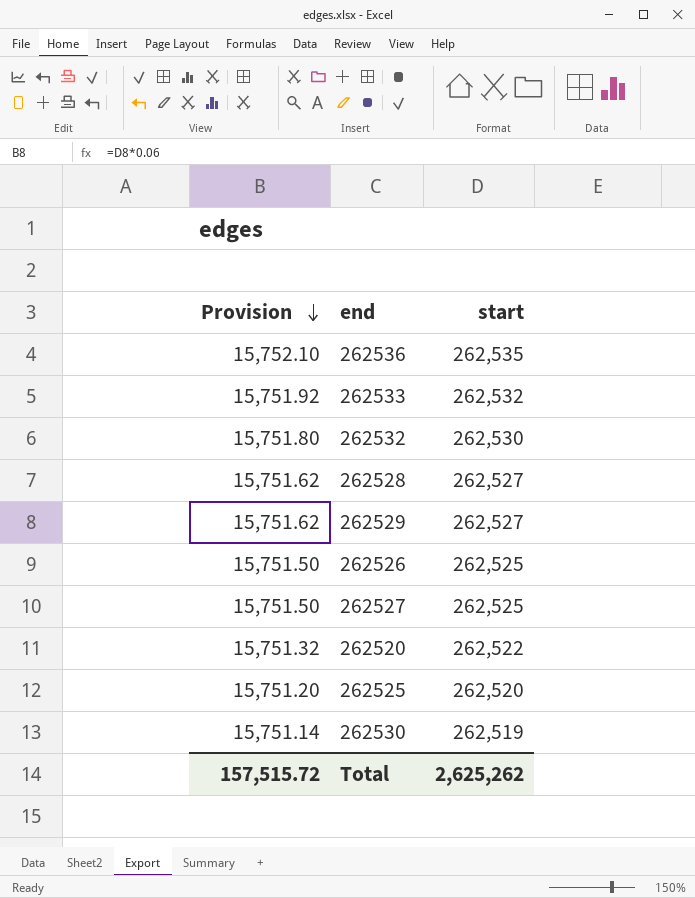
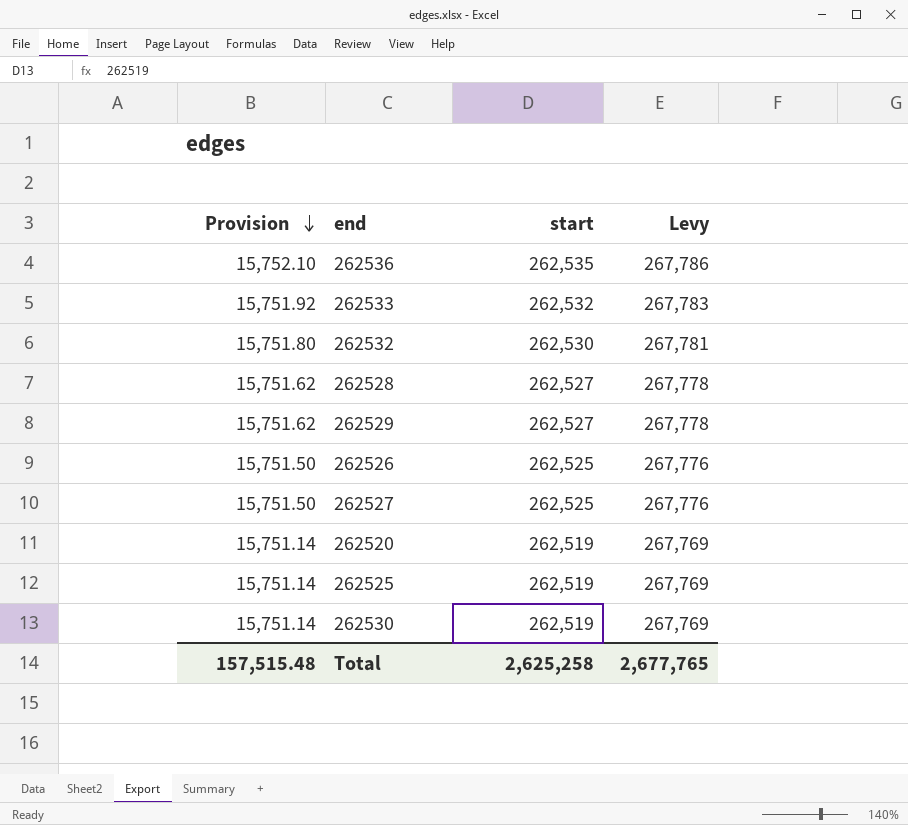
column Levy | formula: none -> [start] * 1.02
262520 | Provision: 15,751.32 -> 15,751.14
262520 | start: 262,522 -> 262,519
262525 | Provision: 15,751.20 -> 15,751.14
262525 | start: 262,520 -> 262,519
Total | Provision: 157,515.72 -> 157,515.48
Total | start: 2,625,262 -> 2,625,258

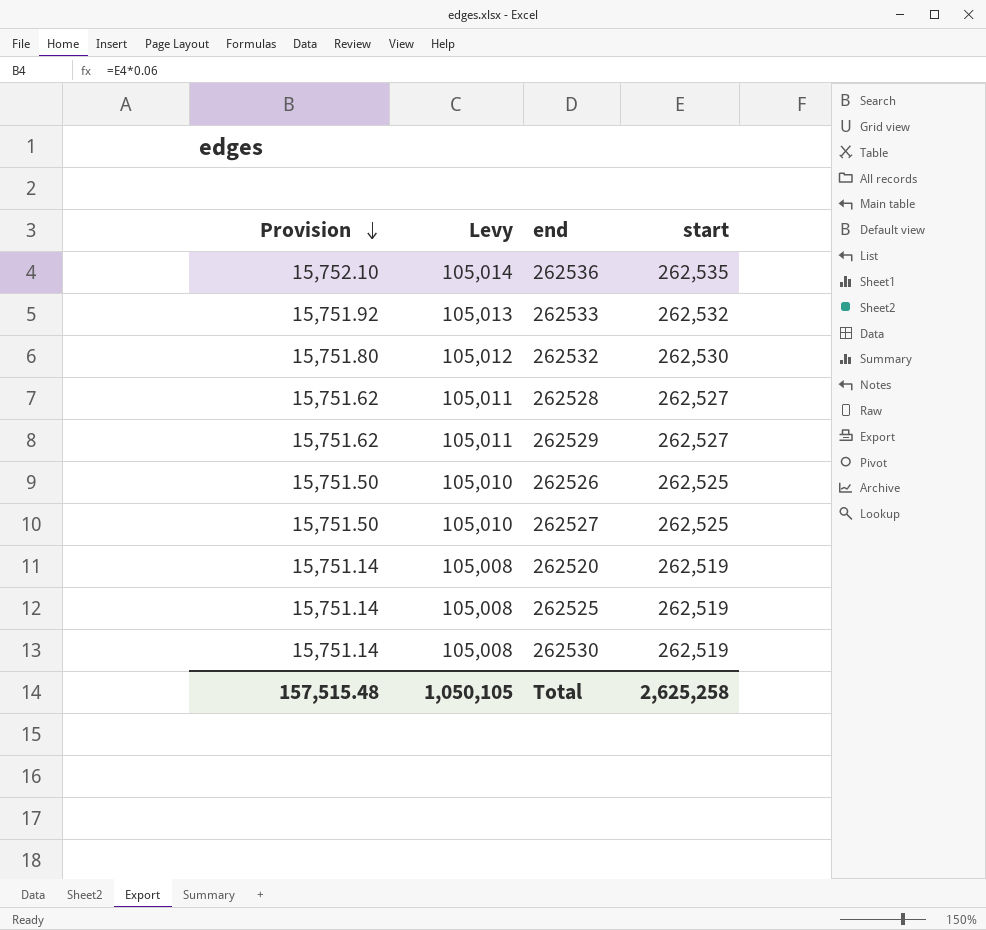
column Levy | formula: [start] * 1.02 -> [start] * 0.4
column Levy | position: 4 -> 2
Total | Levy: 2,677,765 -> 1,050,105

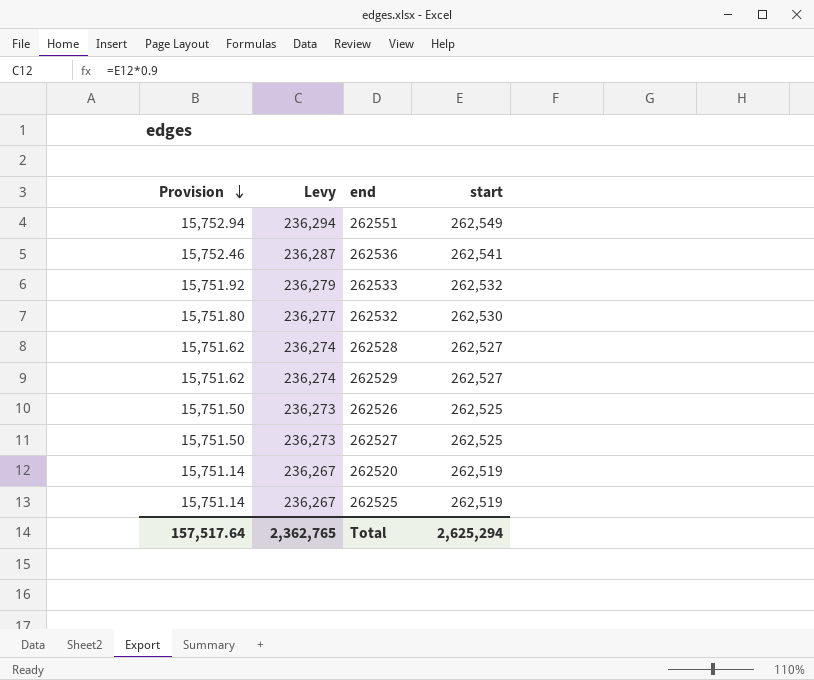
column Levy | formula: [start] * 0.4 -> [start] * 0.9
row 262530: 15,751.14 | 105,008 | 262,519 -> none
row 262551: none -> 15,752.94 | 236,294 | 262,549
262536 | Provision: 15,752.10 -> 15,752.46
262536 | start: 262,535 -> 262,541
Total | Provision: 157,515.48 -> 157,517.64
Total | Levy: 1,050,105 -> 2,362,765
Total | start: 2,625,258 -> 2,625,294

